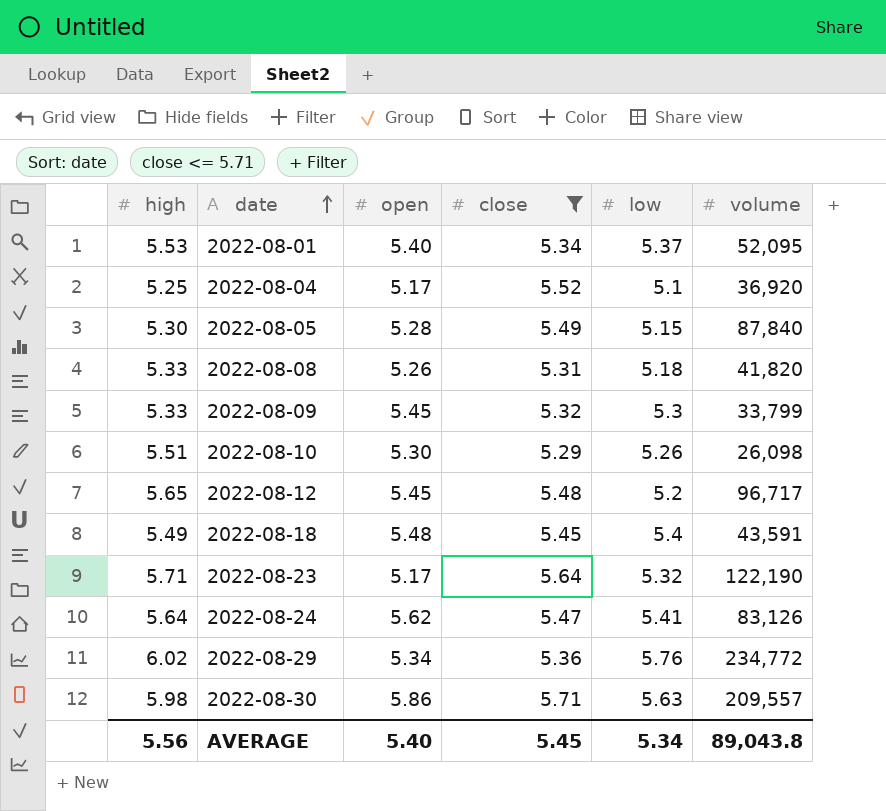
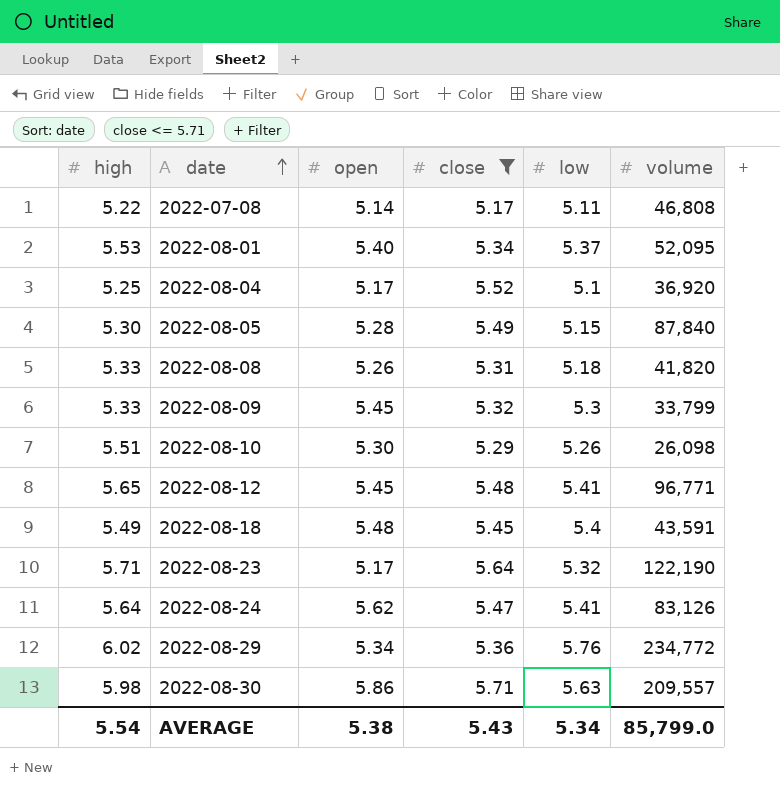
row 2022-07-08: none -> 5.22 | 5.14 | 5.17 | 5.11 | 46,808
2022-08-12 | low: 5.2 -> 5.41
2022-08-12 | volume: 96,717 -> 96,771
AVERAGE | high: 5.56 -> 5.54
AVERAGE | open: 5.40 -> 5.38
AVERAGE | close: 5.45 -> 5.43
AVERAGE | volume: 89,043.8 -> 85,799.0

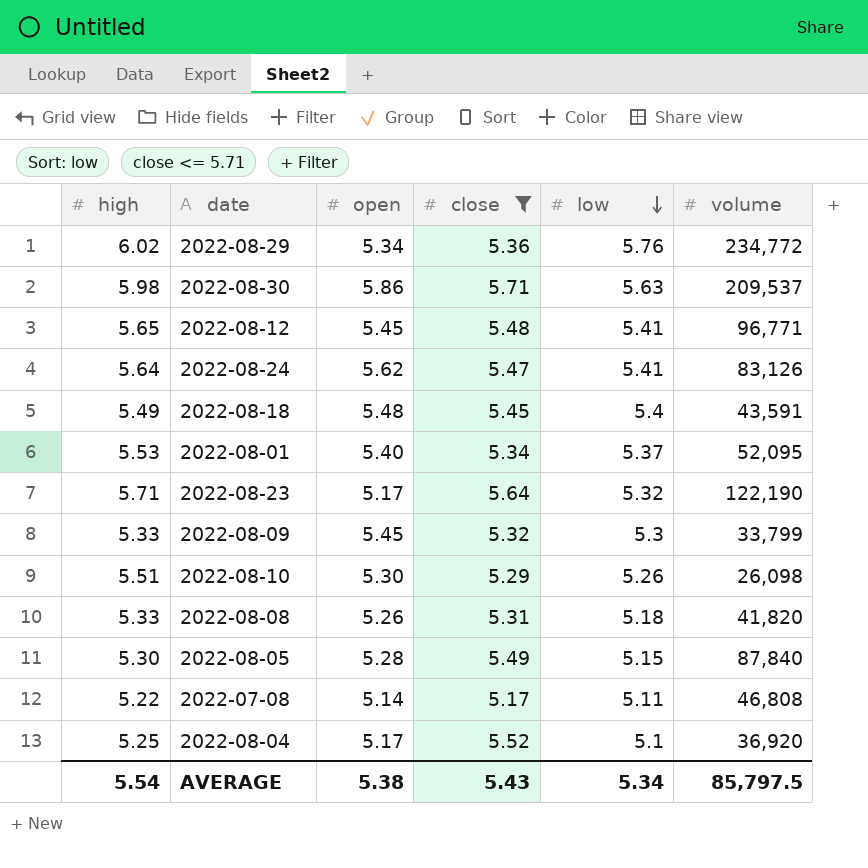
row order: date ascending -> low descending
2022-08-30 | volume: 209,557 -> 209,537
AVERAGE | volume: 85,799.0 -> 85,797.5

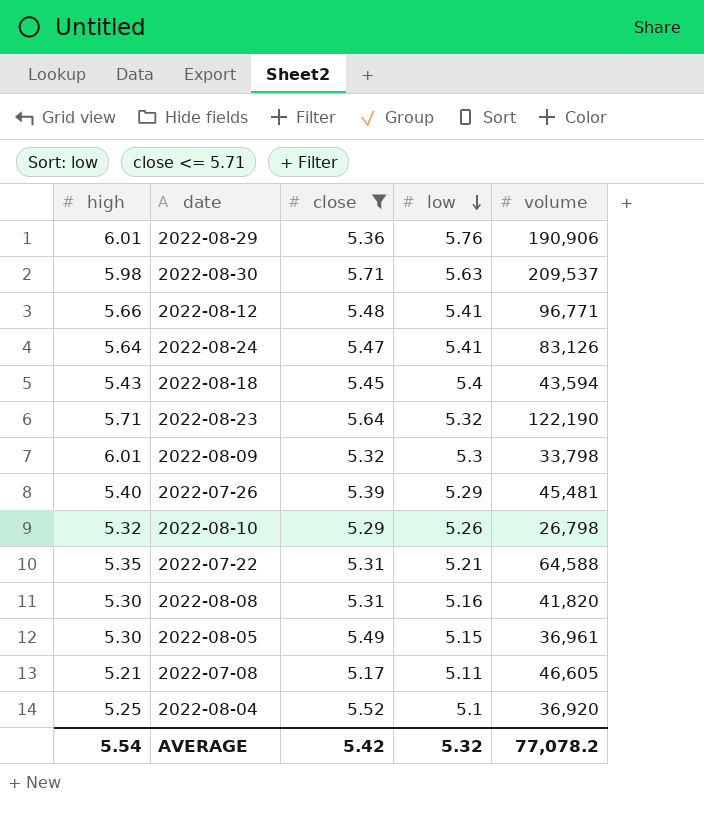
column open | position: 3 -> none
row 2022-08-01: 5.53 | 5.40 | 5.34 | 5.37 | 52,095 -> none
2022-08-29 | high: 6.02 -> 6.01
2022-08-29 | volume: 234,772 -> 190,906
2022-08-12 | high: 5.65 -> 5.66
2022-08-18 | high: 5.49 -> 5.43
2022-08-18 | volume: 43,591 -> 43,594
2022-08-09 | high: 5.33 -> 6.01
2022-08-09 | volume: 33,799 -> 33,798
row 2022-07-26: none -> 5.40 | 5.39 | 5.29 | 45,481
2022-08-10 | high: 5.51 -> 5.32
2022-08-10 | volume: 26,098 -> 26,798
row 2022-07-22: none -> 5.35 | 5.31 | 5.21 | 64,588
2022-08-08 | high: 5.33 -> 5.30
2022-08-08 | low: 5.18 -> 5.16
2022-08-05 | volume: 87,840 -> 36,961
2022-07-08 | high: 5.22 -> 5.21
2022-07-08 | volume: 46,808 -> 46,605
AVERAGE | close: 5.43 -> 5.42
AVERAGE | low: 5.34 -> 5.32
AVERAGE | volume: 85,797.5 -> 77,078.2

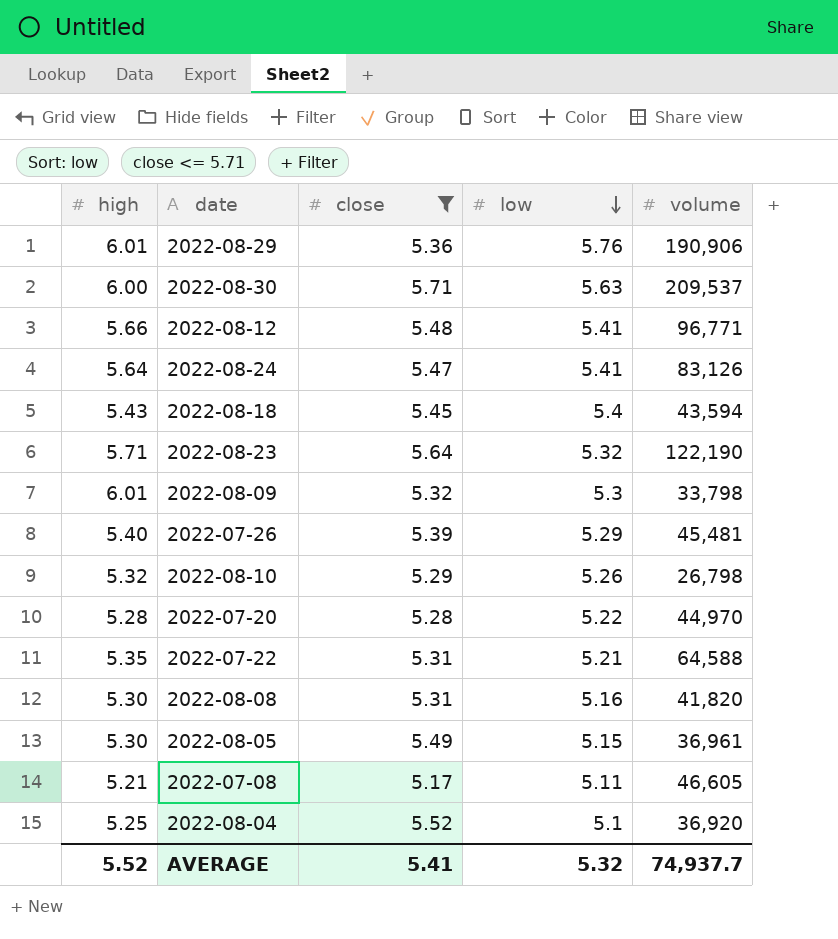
2022-08-30 | high: 5.98 -> 6.00
row 2022-07-20: none -> 5.28 | 5.28 | 5.22 | 44,970
AVERAGE | high: 5.54 -> 5.52
AVERAGE | close: 5.42 -> 5.41
AVERAGE | volume: 77,078.2 -> 74,937.7

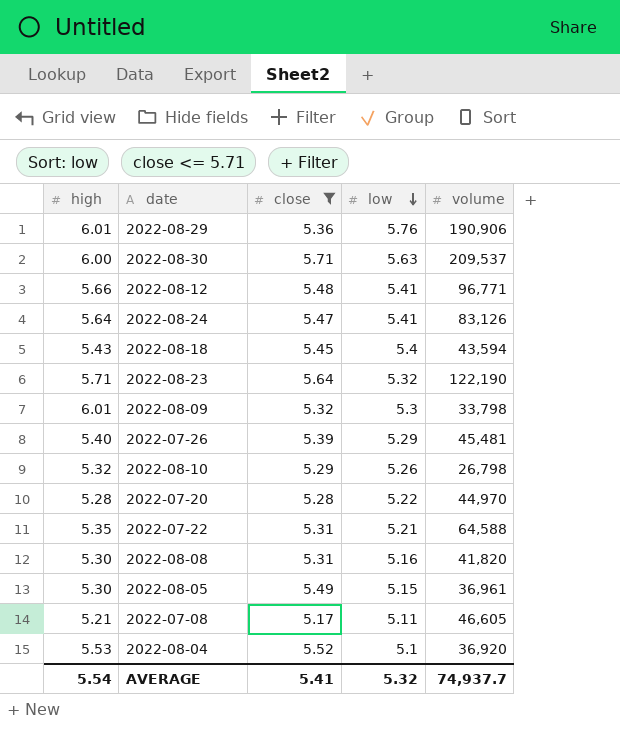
2022-08-04 | high: 5.25 -> 5.53
AVERAGE | high: 5.52 -> 5.54

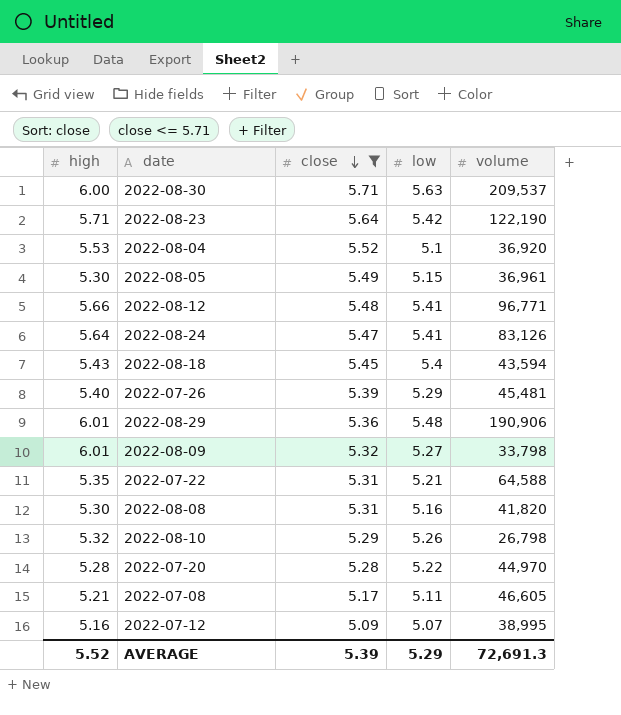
row order: low descending -> close descending
2022-08-23 | low: 5.32 -> 5.42
2022-08-29 | low: 5.76 -> 5.48
2022-08-09 | low: 5.3 -> 5.27
row 2022-07-12: none -> 5.16 | 5.09 | 5.07 | 38,995
AVERAGE | high: 5.54 -> 5.52
AVERAGE | close: 5.41 -> 5.39
AVERAGE | low: 5.32 -> 5.29
AVERAGE | volume: 74,937.7 -> 72,691.3

